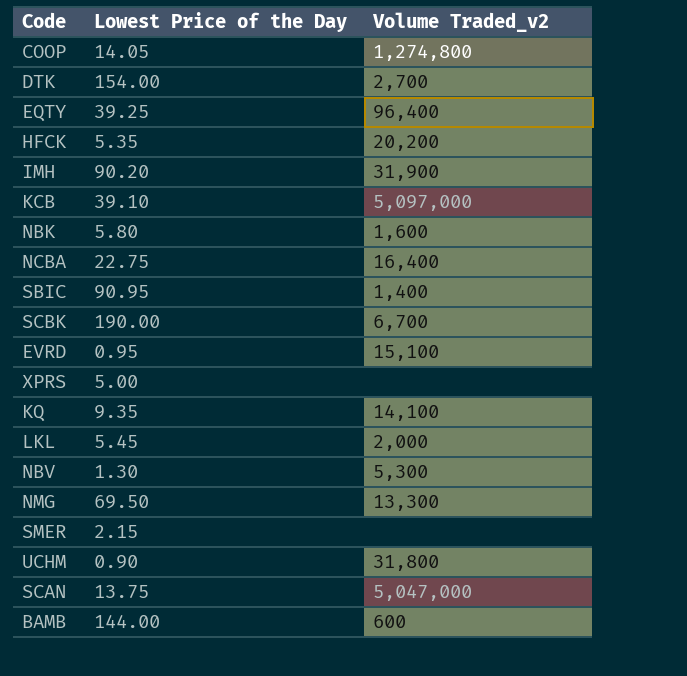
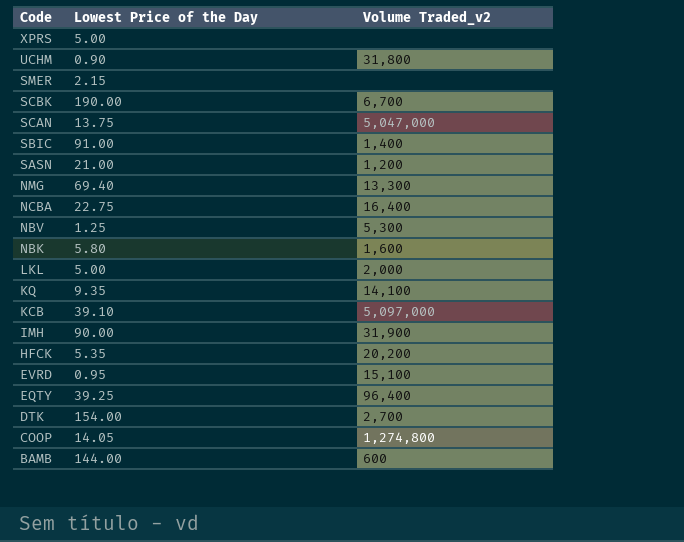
row order: none -> Code descending
SBIC | Lowest Price of the Day: 90.95 -> 91.00
row SASN: none -> 21.00 | 1,200
NMG | Lowest Price of the Day: 69.50 -> 69.40
NBV | Lowest Price of the Day: 1.30 -> 1.25
LKL | Lowest Price of the Day: 5.45 -> 5.00
IMH | Lowest Price of the Day: 90.20 -> 90.00

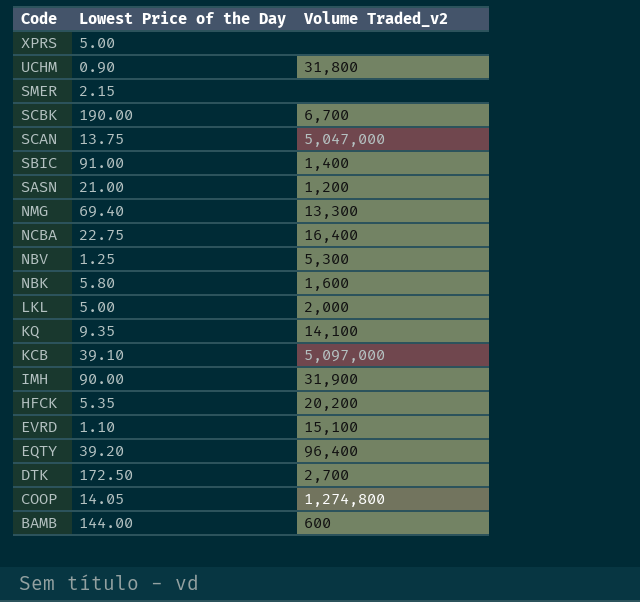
EVRD | Lowest Price of the Day: 0.95 -> 1.10
EQTY | Lowest Price of the Day: 39.25 -> 39.20
DTK | Lowest Price of the Day: 154.00 -> 172.50

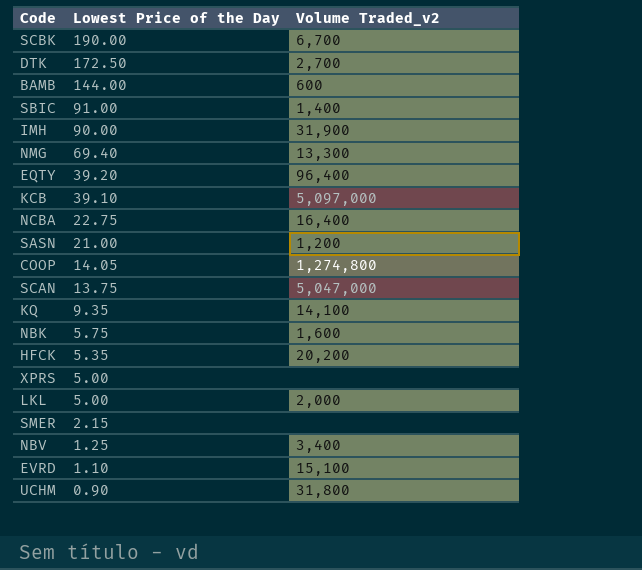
row order: Code descending -> Lowest Price of the Day descending
NBK | Lowest Price of the Day: 5.80 -> 5.75
NBV | Volume Traded_v2: 5,300 -> 3,400

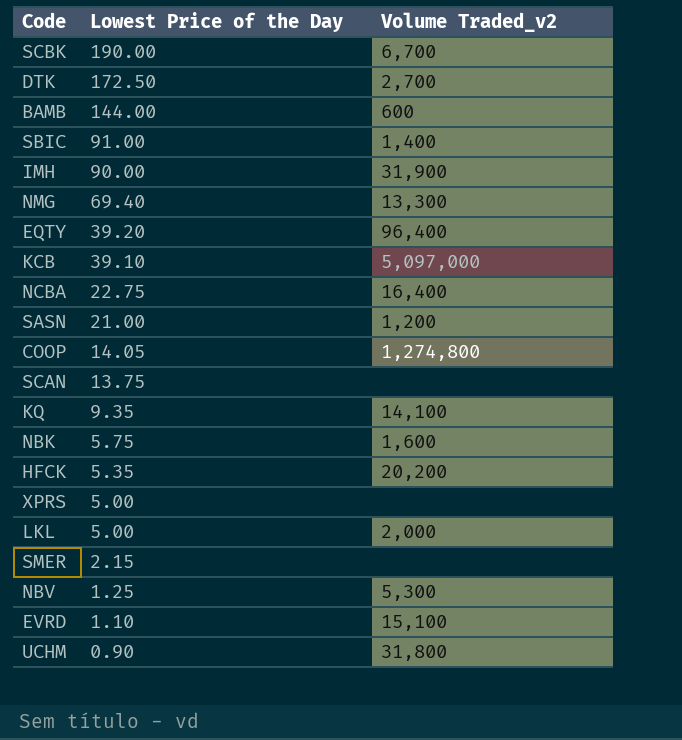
SCAN | Volume Traded_v2: 5,047,000 -> none
NBV | Volume Traded_v2: 3,400 -> 5,300

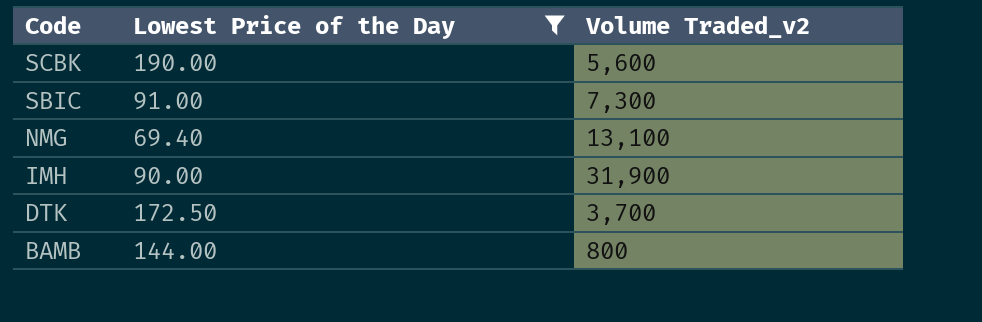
filter: none -> Lowest Price of the Day >= 69.40
row order: Lowest Price of the Day descending -> Code descending
SCBK | Volume Traded_v2: 6,700 -> 5,600
SBIC | Volume Traded_v2: 1,400 -> 7,300
NMG | Volume Traded_v2: 13,300 -> 13,100
DTK | Volume Traded_v2: 2,700 -> 3,700
BAMB | Volume Traded_v2: 600 -> 800

